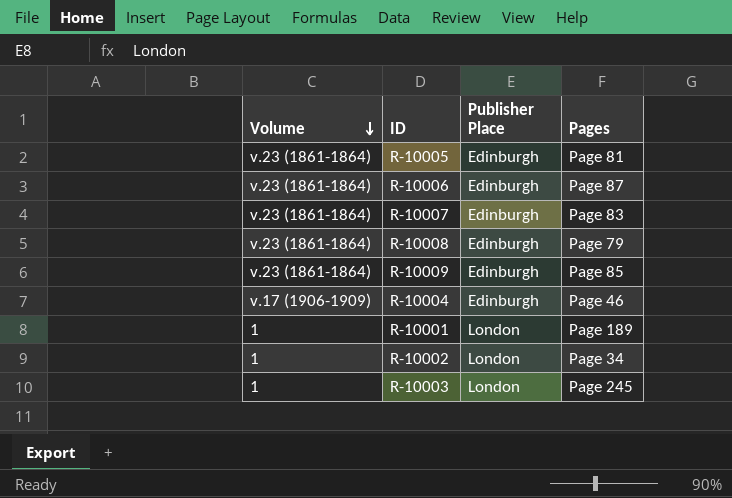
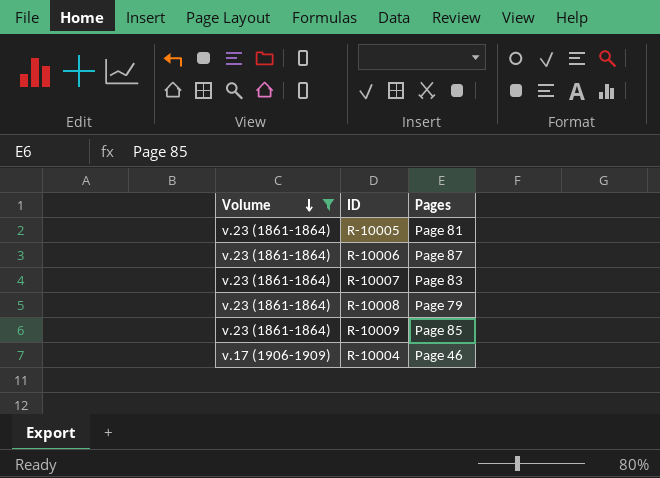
filter: none -> Volume != 1
column Publisher Place | position: 3 -> none

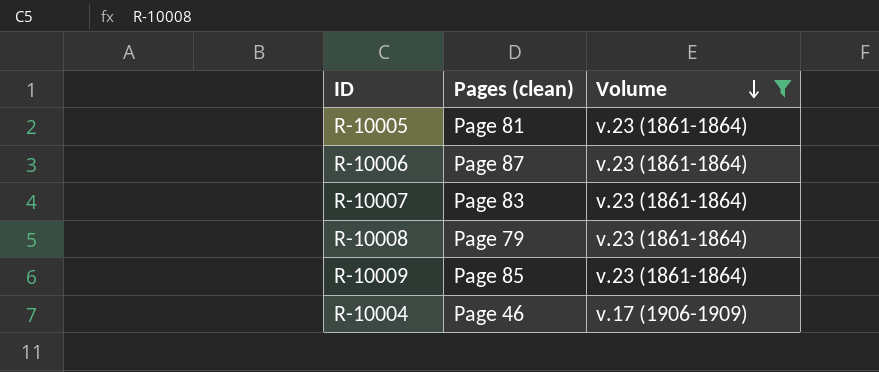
column name: Pages -> Pages (clean)
column Volume | position: 1 -> 3

